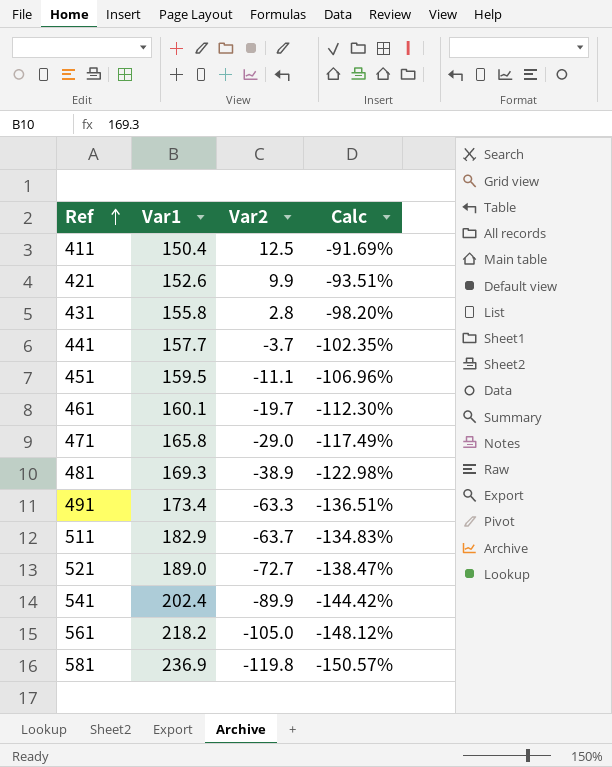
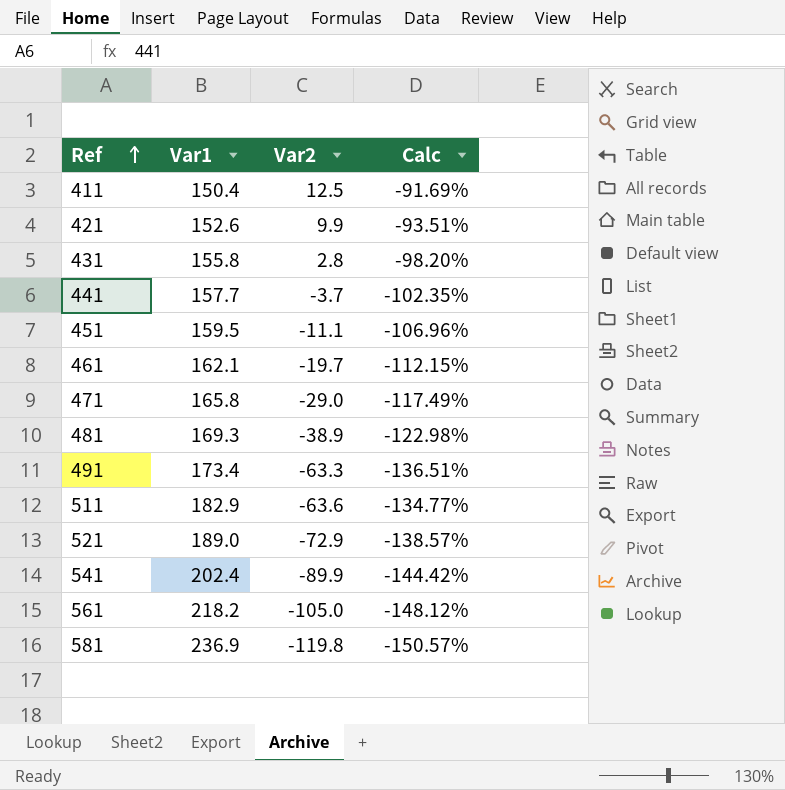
461 | Var1: 160.1 -> 162.1
461 | Calc: -112.30% -> -112.15%
511 | Var2: -63.7 -> -63.6
511 | Calc: -134.83% -> -134.77%
521 | Var2: -72.7 -> -72.9
521 | Calc: -138.47% -> -138.57%

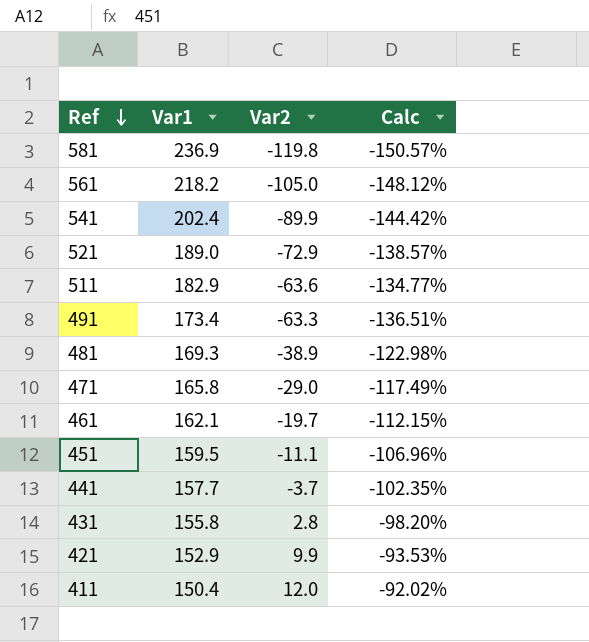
row order: Ref ascending -> Ref descending
421 | Var1: 152.6 -> 152.9
421 | Calc: -93.51% -> -93.53%
411 | Var2: 12.5 -> 12.0
411 | Calc: -91.69% -> -92.02%

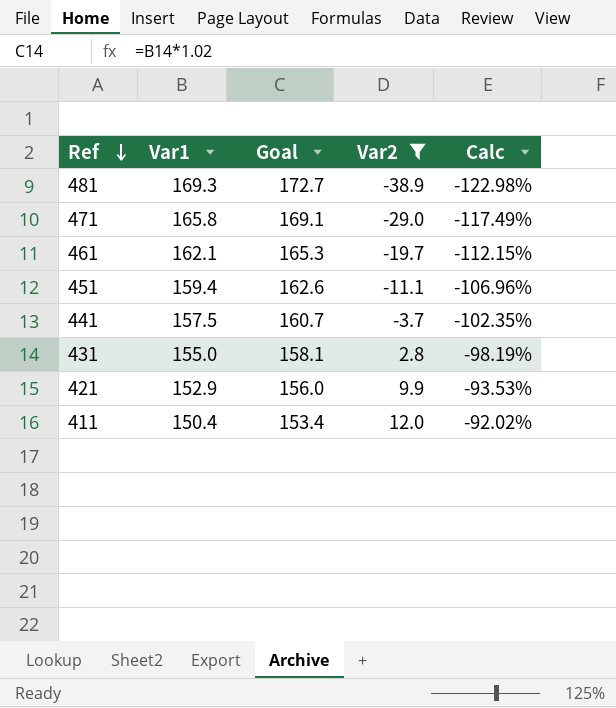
filter: none -> Var2 >= -38.9
column Goal | formula: none -> [Var1] * 1.02
451 | Var1: 159.5 -> 159.4
441 | Var1: 157.7 -> 157.5
431 | Var1: 155.8 -> 155.0
431 | Calc: -98.20% -> -98.19%

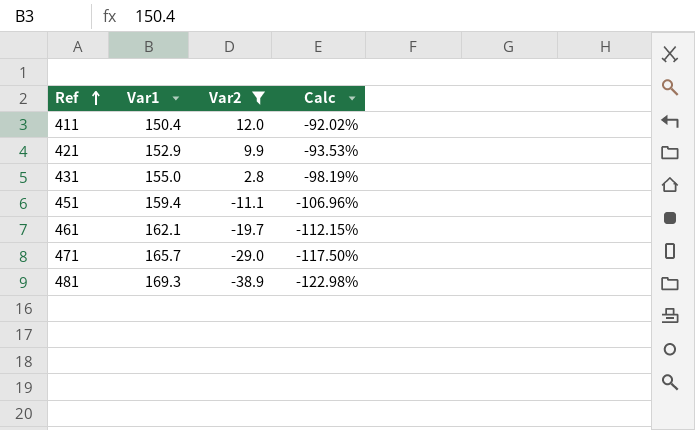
row order: Ref descending -> Ref ascending
column Goal | formula: [Var1] * 1.02 -> none
row 441: 157.5 | 160.7 | -3.7 | -102.35% -> none
471 | Var1: 165.8 -> 165.7
471 | Calc: -117.49% -> -117.50%

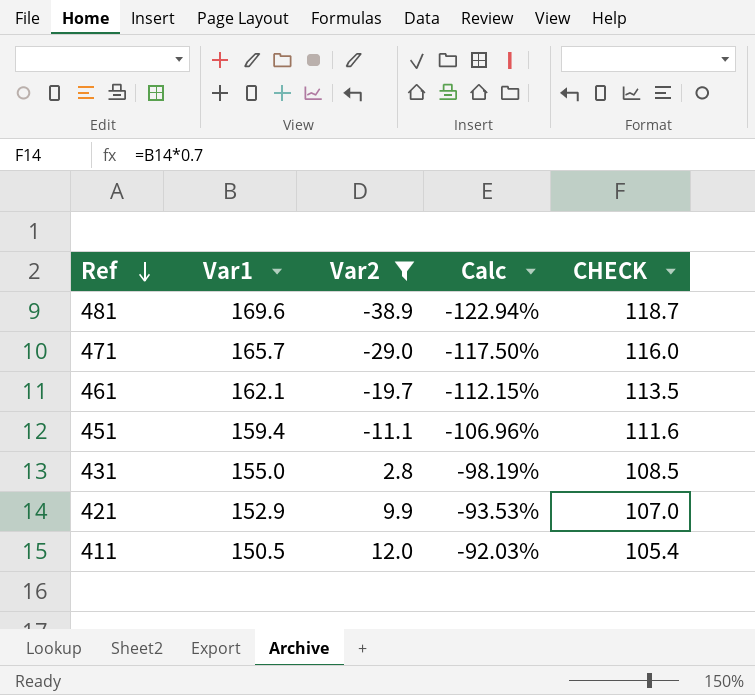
row order: Ref ascending -> Ref descending
column CHECK | formula: none -> [Var1] * 0.7
481 | Var1: 169.3 -> 169.6
481 | Calc: -122.98% -> -122.94%
411 | Var1: 150.4 -> 150.5
411 | Calc: -92.02% -> -92.03%

